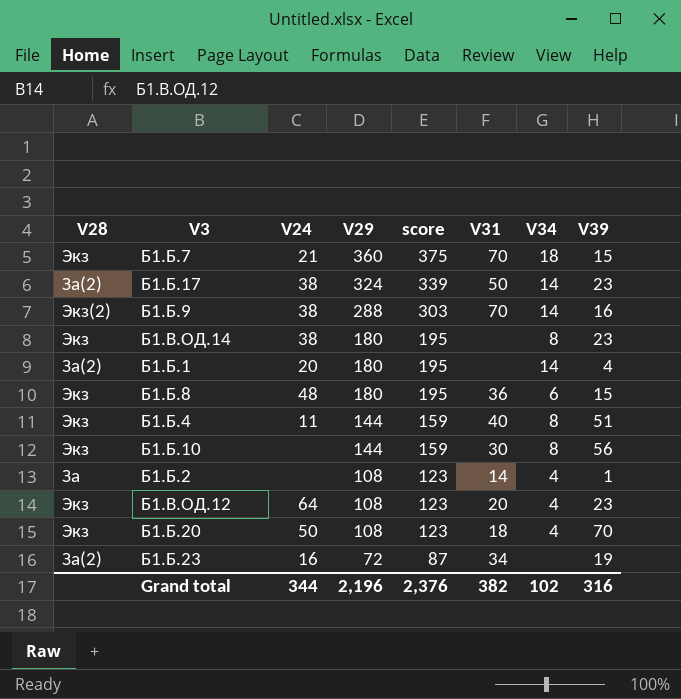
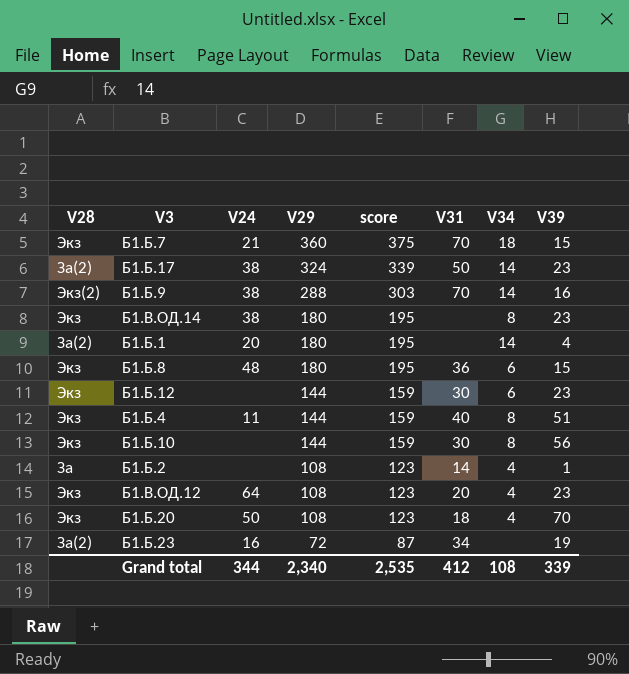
row Б1.Б.12: none -> Экз | none | 144 | 159 | 30 | 6 | 23
Grand total | V29: 2,196 -> 2,340
Grand total | score: 2,376 -> 2,535
Grand total | V31: 382 -> 412
Grand total | V34: 102 -> 108
Grand total | V39: 316 -> 339

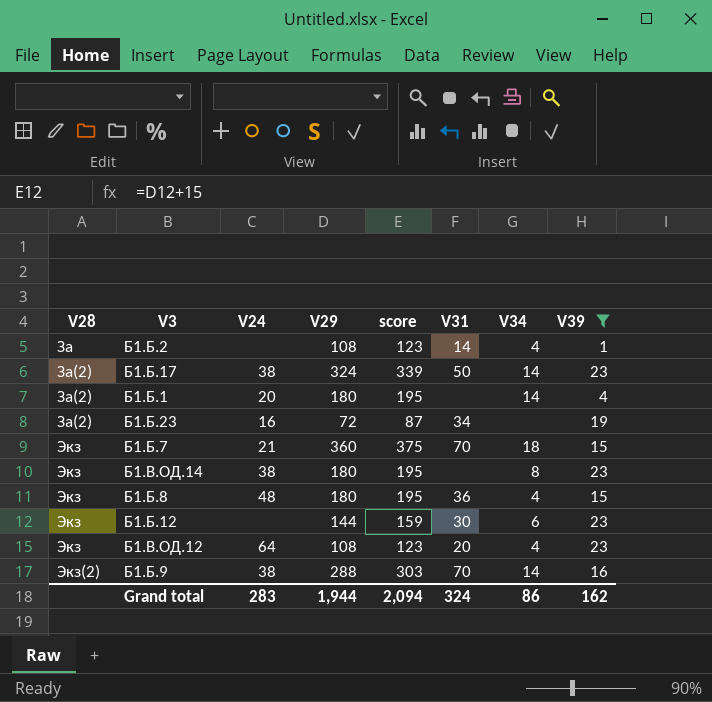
filter: none -> V39 <= 23
row order: V29 descending -> V28 ascending
Б1.Б.8 | V34: 6 -> 4
Grand total | V24: 344 -> 283
Grand total | V29: 2,340 -> 1,944
Grand total | score: 2,535 -> 2,094
Grand total | V31: 412 -> 324
Grand total | V34: 108 -> 86
Grand total | V39: 339 -> 162

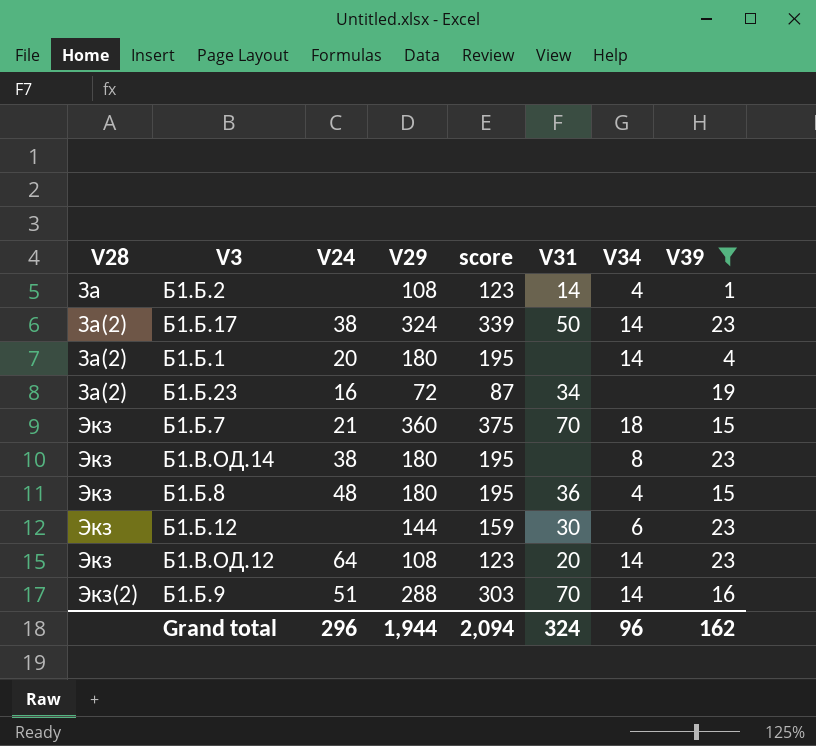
Б1.В.ОД.12 | V34: 4 -> 14
Б1.Б.9 | V24: 38 -> 51
Grand total | V24: 283 -> 296
Grand total | V34: 86 -> 96

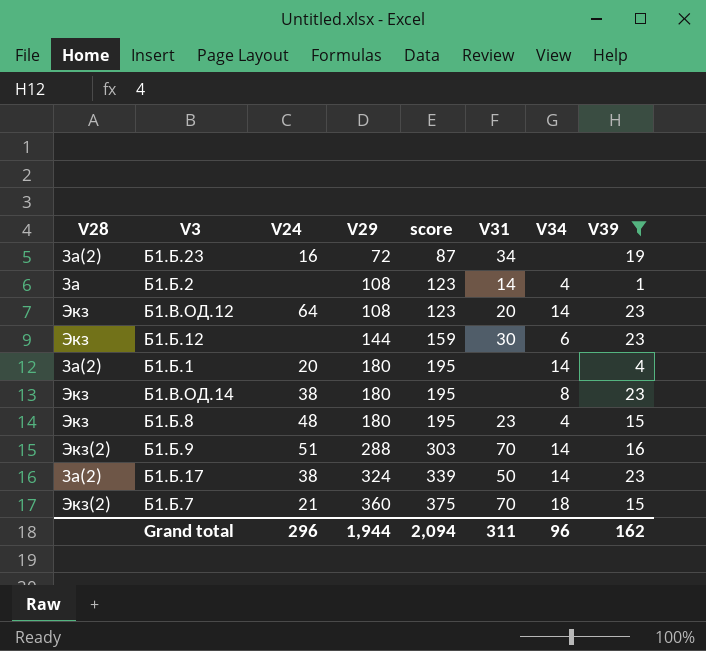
row order: V28 ascending -> V29 ascending
Б1.Б.8 | V31: 36 -> 23
Б1.Б.7 | V28: Экз -> Экз(2)
Grand total | V31: 324 -> 311

